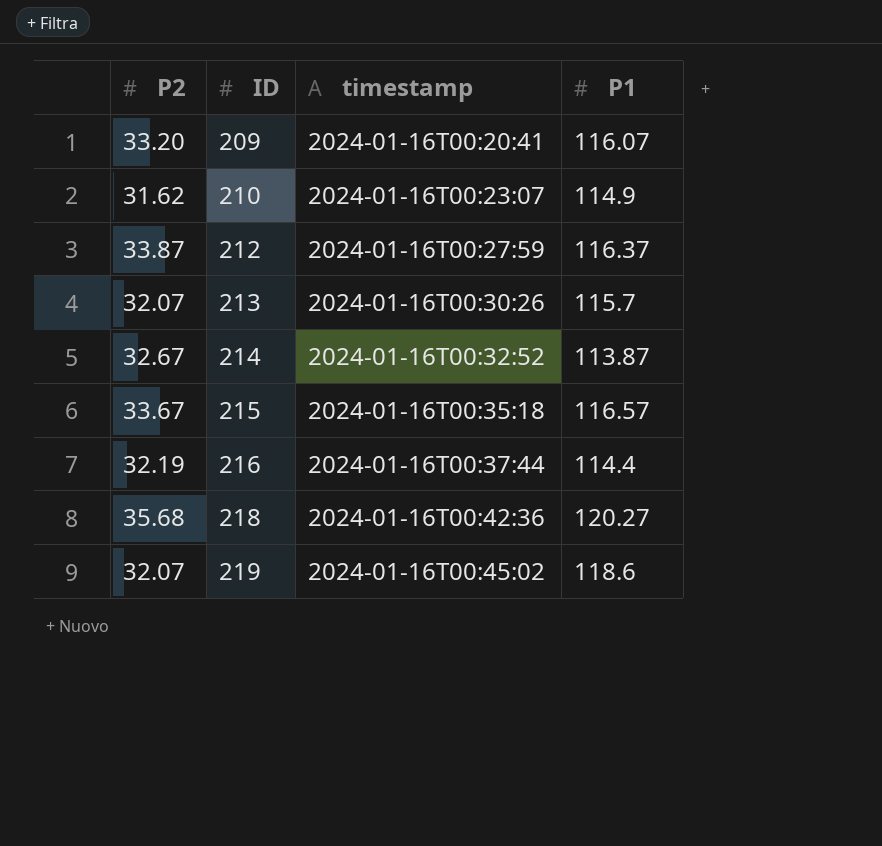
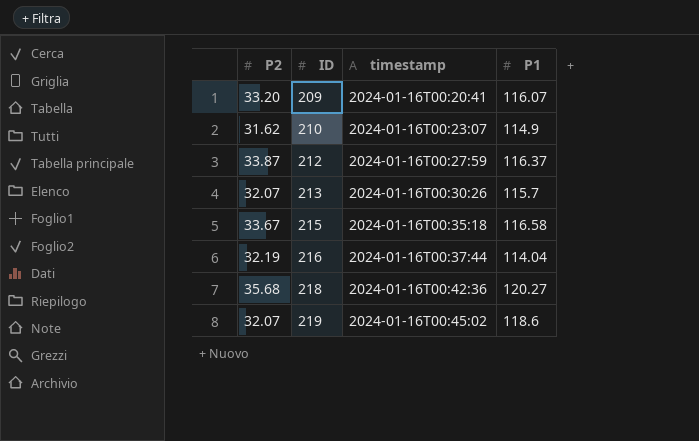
row 214: 32.67 | 2024-01-16T00:32:52 | 113.87 -> none
215 | P1: 116.57 -> 116.58
216 | P1: 114.4 -> 114.04

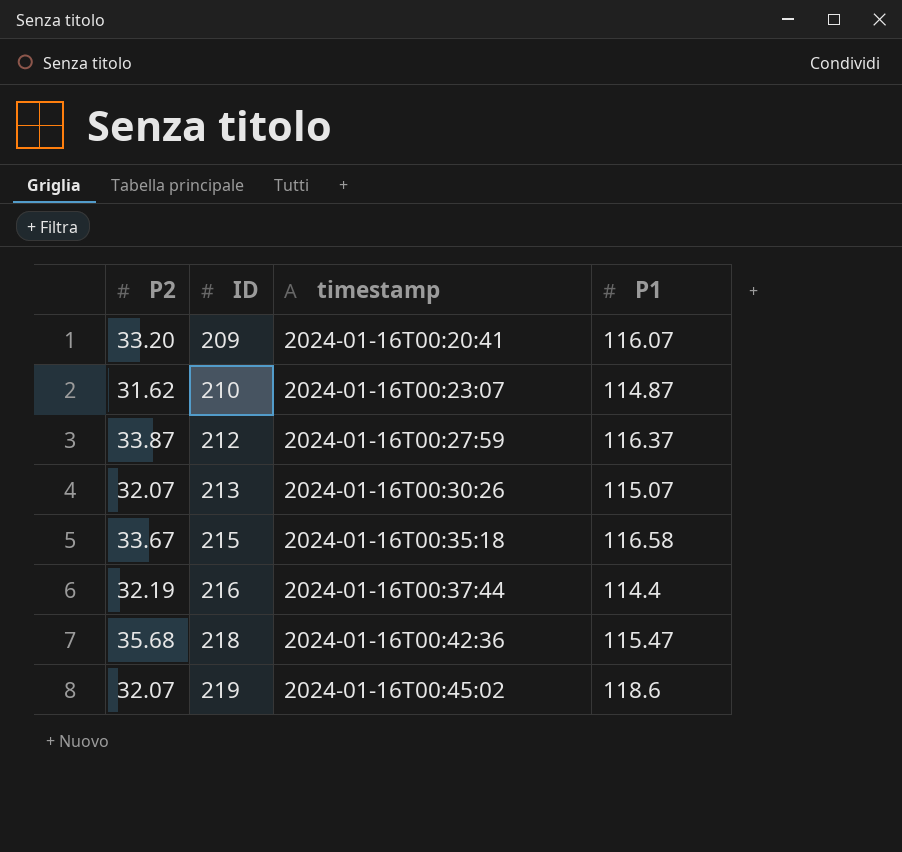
210 | P1: 114.9 -> 114.87
213 | P1: 115.7 -> 115.07
216 | P1: 114.04 -> 114.4
218 | P1: 120.27 -> 115.47

